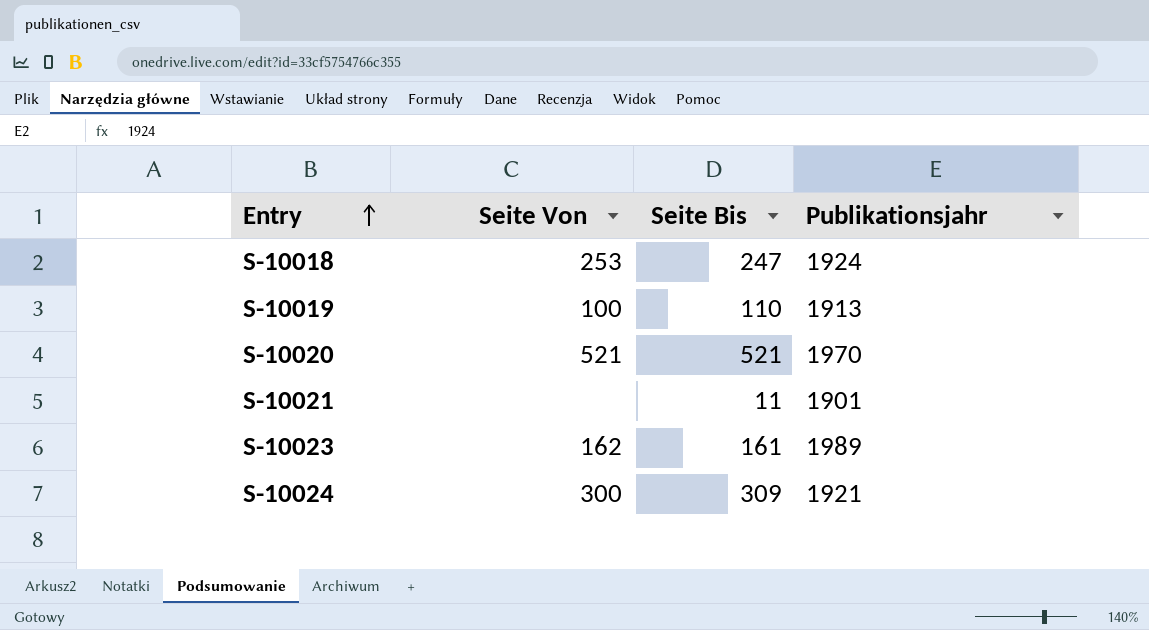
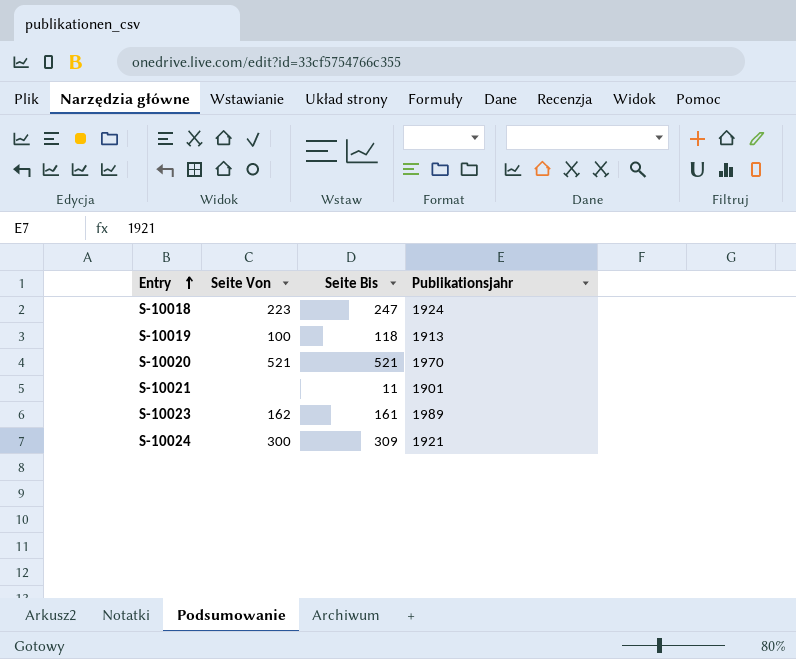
S-10018 | Seite Von: 253 -> 223
S-10019 | Seite Bis: 110 -> 118

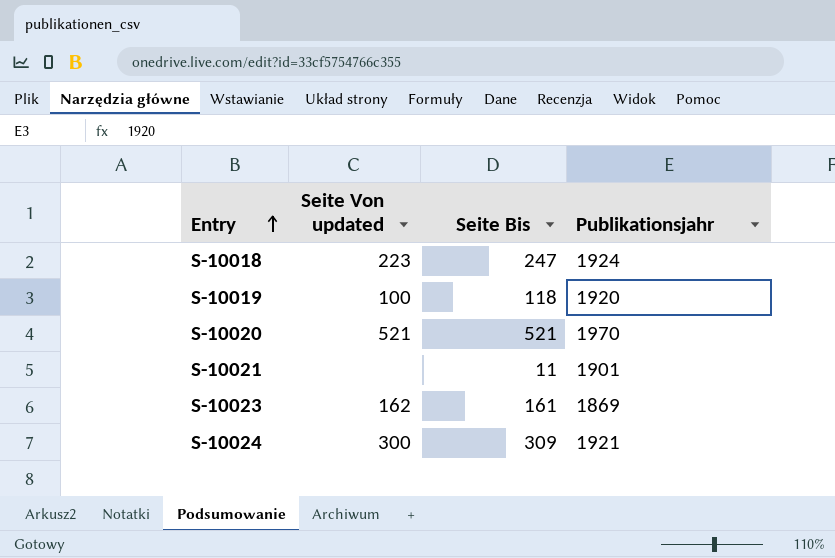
column name: Seite Von -> Seite Von updated
S-10019 | Publikationsjahr: 1913 -> 1920
S-10023 | Publikationsjahr: 1989 -> 1869

